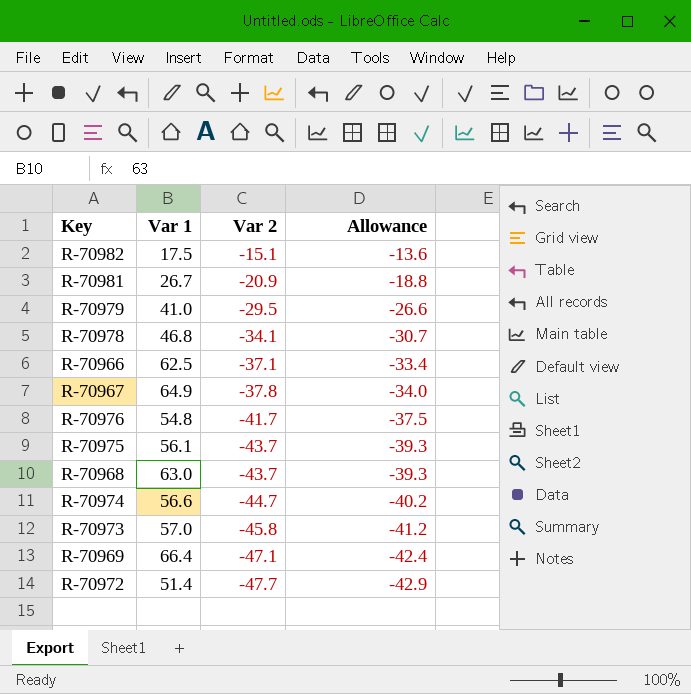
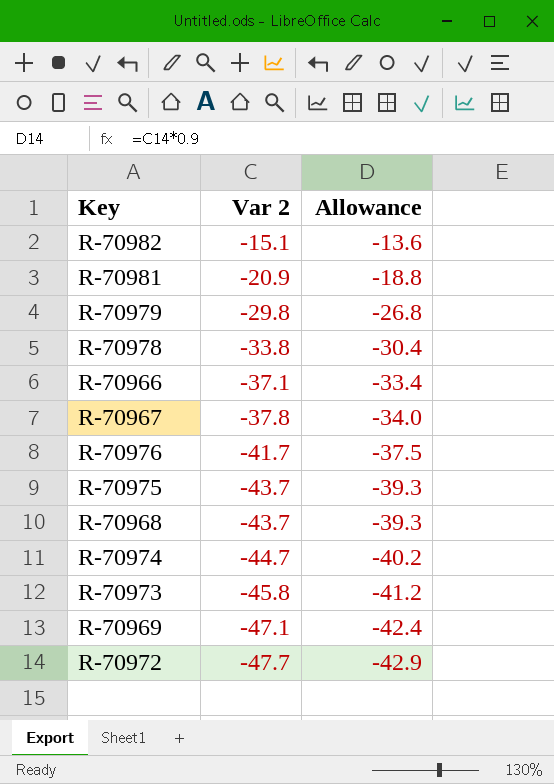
column Var 1 | position: 2 -> none
R-70979 | Var 2: -29.5 -> -29.8
R-70979 | Allowance: -26.6 -> -26.8
R-70978 | Var 2: -34.1 -> -33.8
R-70978 | Allowance: -30.7 -> -30.4

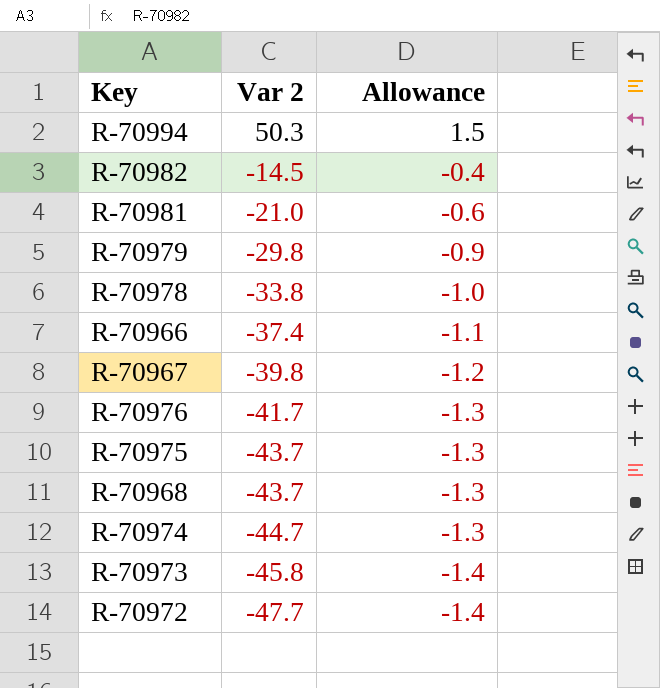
column Allowance | formula: [Var 2] * 0.9 -> [Var 2] * 0.03
row R-70969: -47.1 | -42.4 -> none
row R-70994: none -> 50.3 | 1.5
R-70982 | Var 2: -15.1 -> -14.5
R-70981 | Var 2: -20.9 -> -21.0
R-70966 | Var 2: -37.1 -> -37.4
R-70967 | Var 2: -37.8 -> -39.8

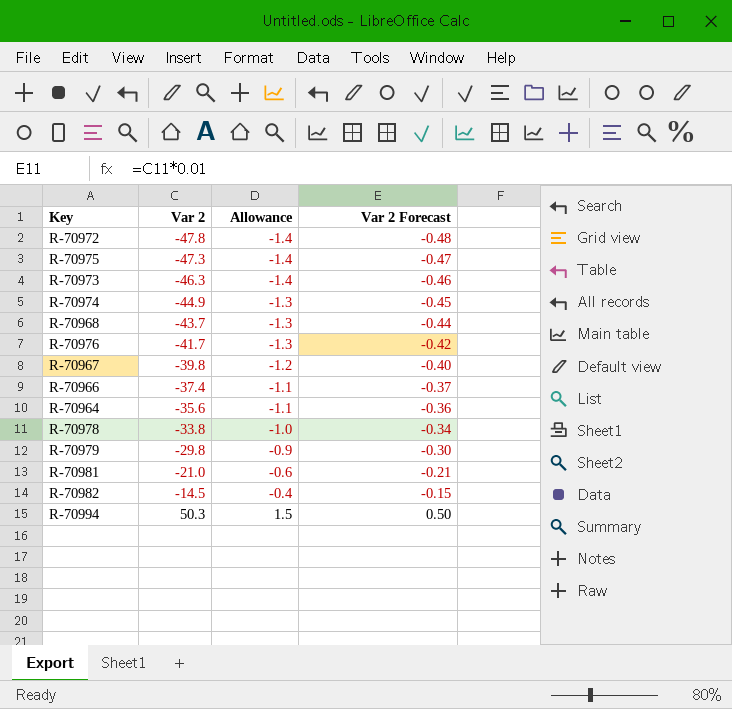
row order: Var 2 descending -> Var 2 ascending
column Var 2 Forecast | formula: none -> [Var 2] * 0.01
R-70972 | Var 2: -47.7 -> -47.8
R-70975 | Var 2: -43.7 -> -47.3
R-70975 | Allowance: -1.3 -> -1.4
R-70973 | Var 2: -45.8 -> -46.3
R-70974 | Var 2: -44.7 -> -44.9
row R-70964: none -> -35.6 | -1.1 | -0.36

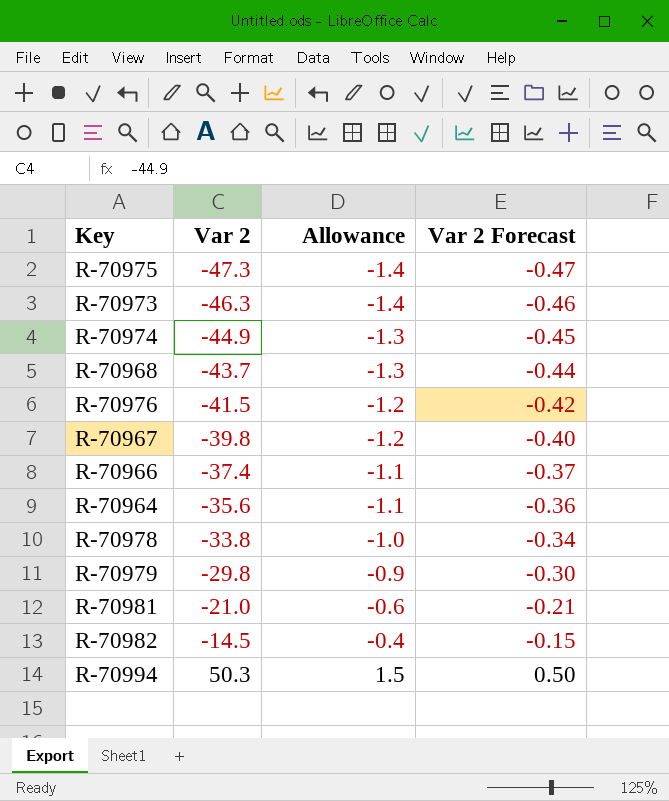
row R-70972: -47.8 | -1.4 | -0.48 -> none
R-70976 | Var 2: -41.7 -> -41.5
R-70976 | Allowance: -1.3 -> -1.2

